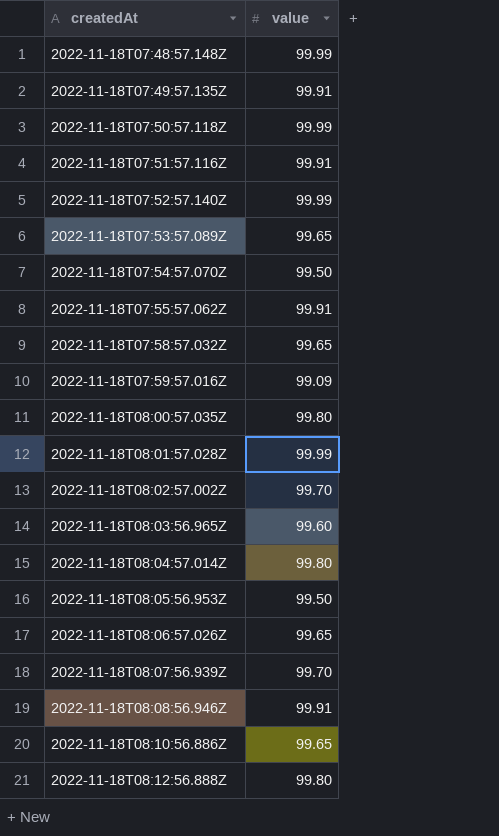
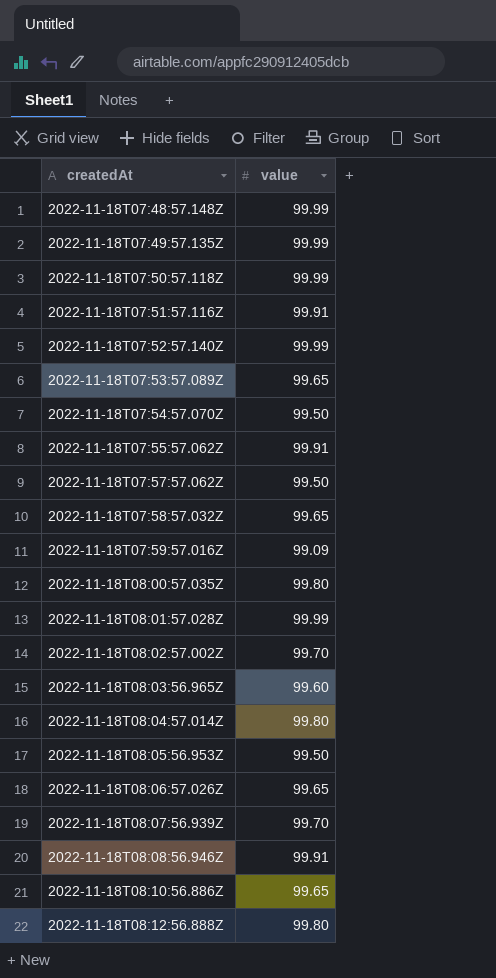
2022-11-18T07:49:57.135Z | value: 99.91 -> 99.99
row 2022-11-18T07:57:57.062Z: none -> 99.50

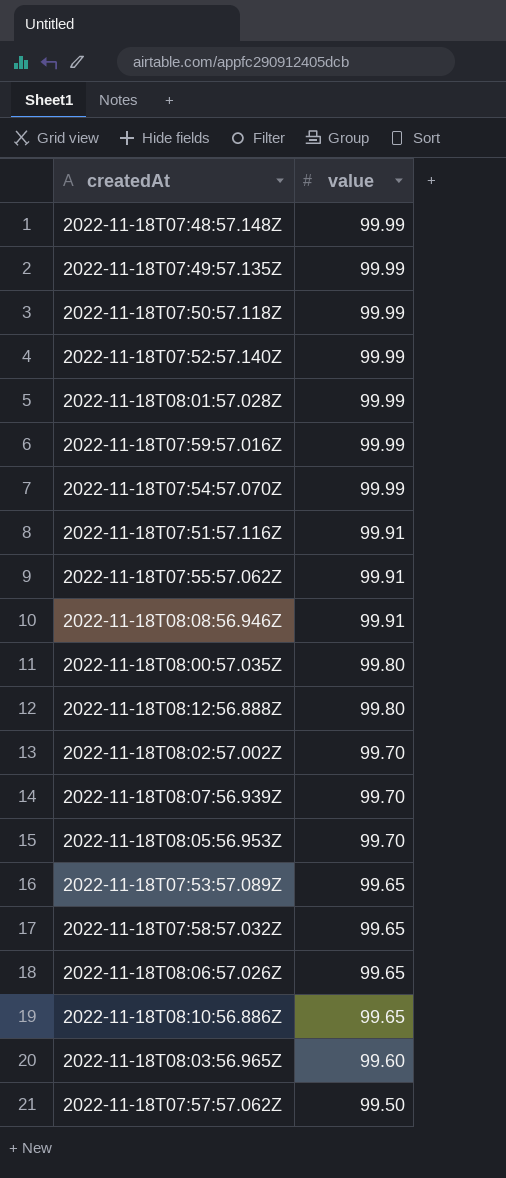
row order: createdAt ascending -> value descending
row 2022-11-18T08:04:57.014Z: 99.80 -> none
2022-11-18T07:59:57.016Z | value: 99.09 -> 99.99
2022-11-18T07:54:57.070Z | value: 99.50 -> 99.99
2022-11-18T08:05:56.953Z | value: 99.50 -> 99.70

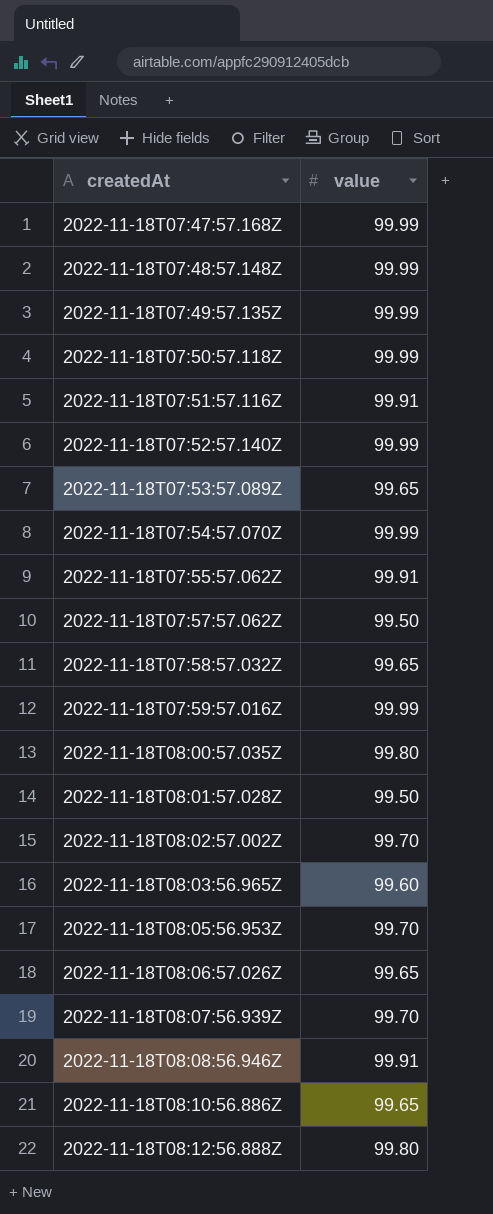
row order: value descending -> createdAt ascending
row 2022-11-18T07:47:57.168Z: none -> 99.99
2022-11-18T08:01:57.028Z | value: 99.99 -> 99.50

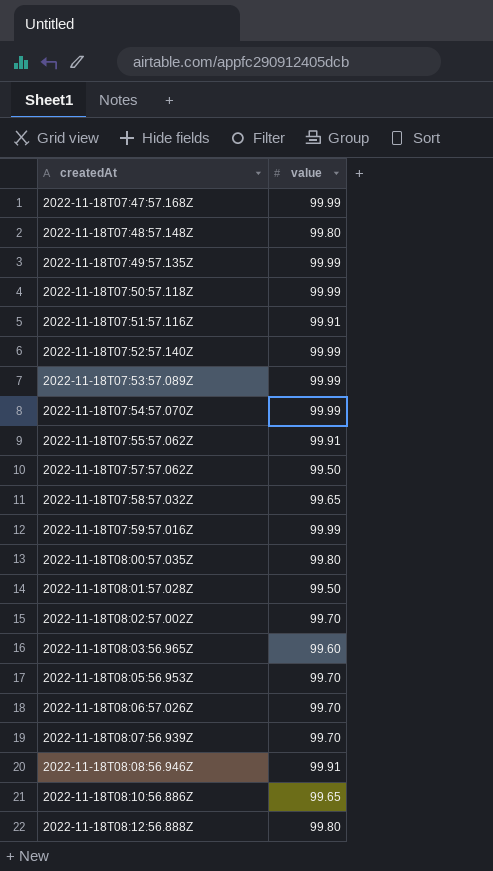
2022-11-18T07:48:57.148Z | value: 99.99 -> 99.80
2022-11-18T07:53:57.089Z | value: 99.65 -> 99.99
2022-11-18T08:06:57.026Z | value: 99.65 -> 99.70

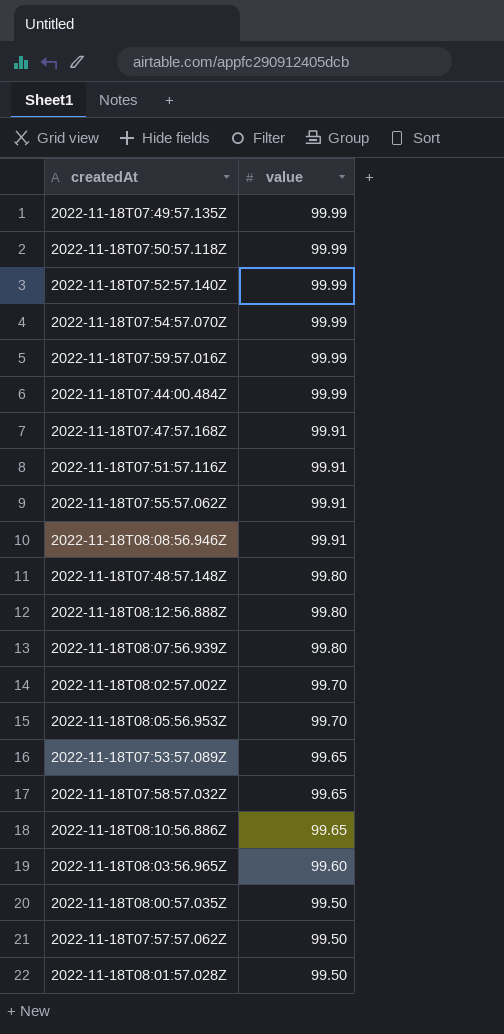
row order: createdAt ascending -> value descending
row 2022-11-18T08:06:57.026Z: 99.70 -> none
row 2022-11-18T07:44:00.484Z: none -> 99.99
2022-11-18T07:47:57.168Z | value: 99.99 -> 99.91
2022-11-18T08:07:56.939Z | value: 99.70 -> 99.80
2022-11-18T07:53:57.089Z | value: 99.99 -> 99.65
2022-11-18T08:00:57.035Z | value: 99.80 -> 99.50

